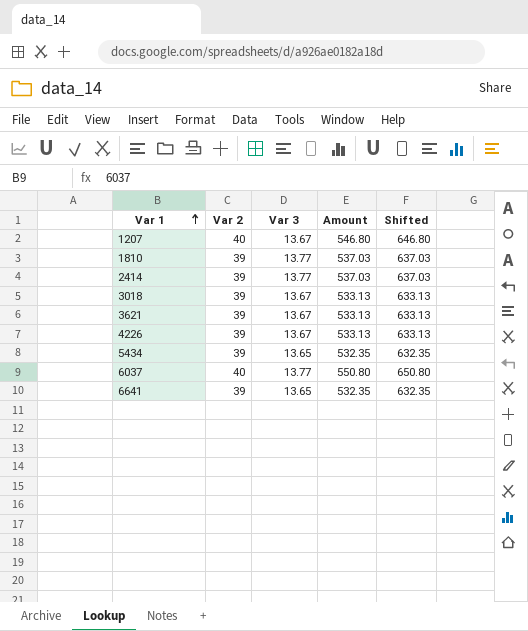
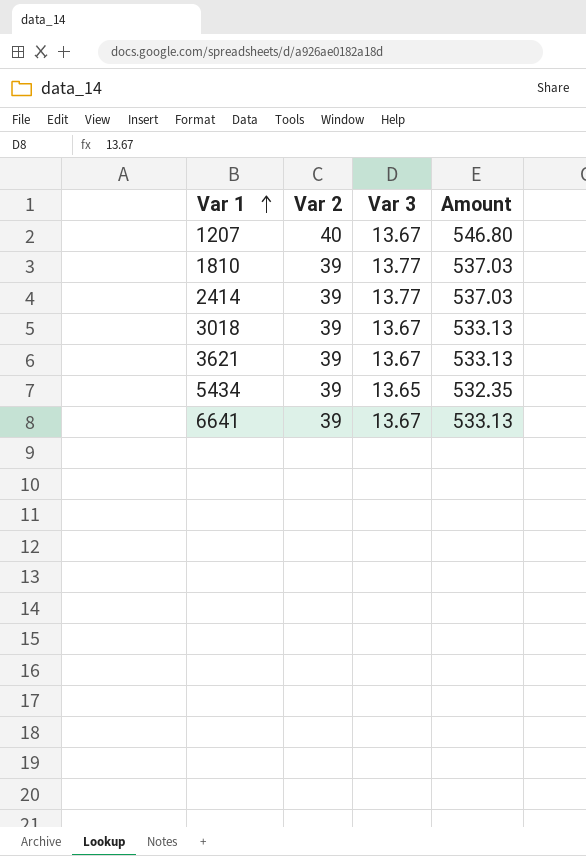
column Shifted | formula: [Amount] + 100 -> none
row 4226: 39 | 13.67 | 533.13 | 633.13 -> none
row 6037: 40 | 13.77 | 550.80 | 650.80 -> none
6641 | Var 3: 13.65 -> 13.67
6641 | Amount: 532.35 -> 533.13

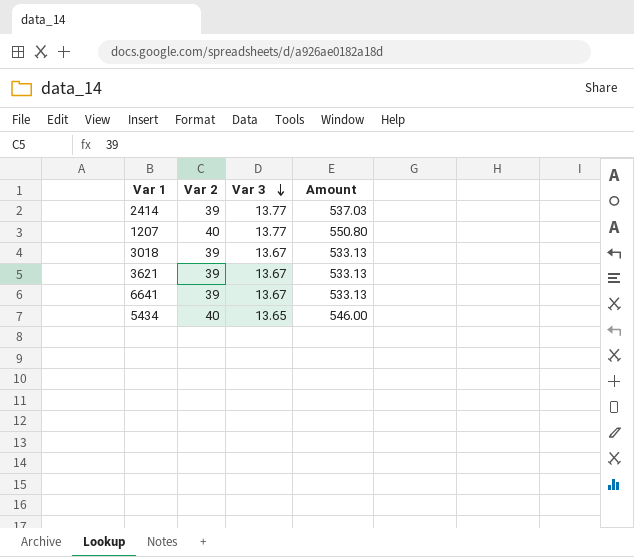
row order: Var 1 ascending -> Var 3 descending
row 1810: 39 | 13.77 | 537.03 -> none
1207 | Var 3: 13.67 -> 13.77
1207 | Amount: 546.80 -> 550.80
5434 | Var 2: 39 -> 40
5434 | Amount: 532.35 -> 546.00

